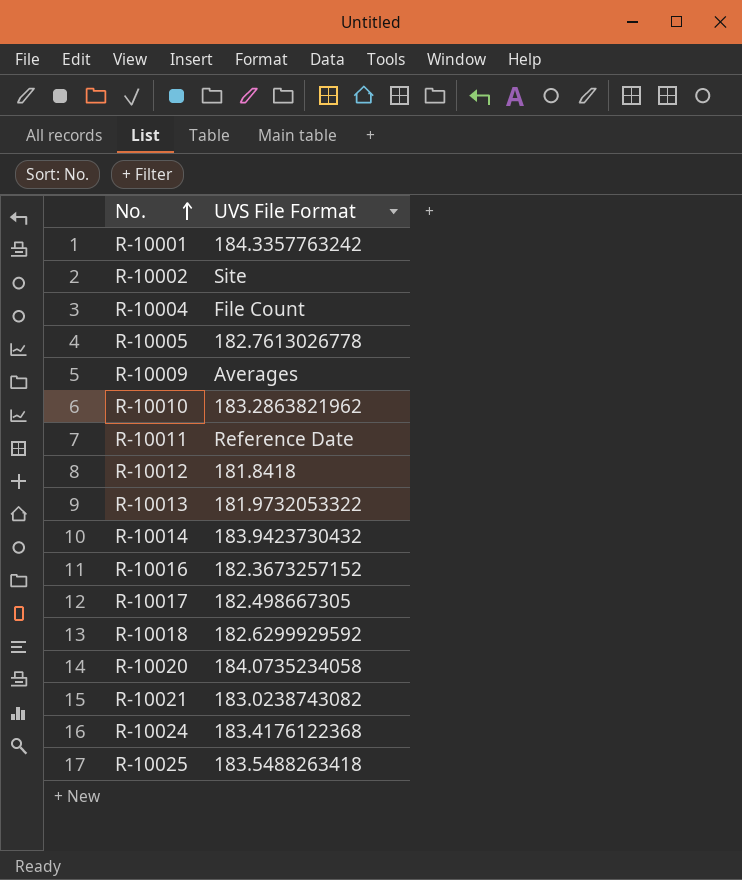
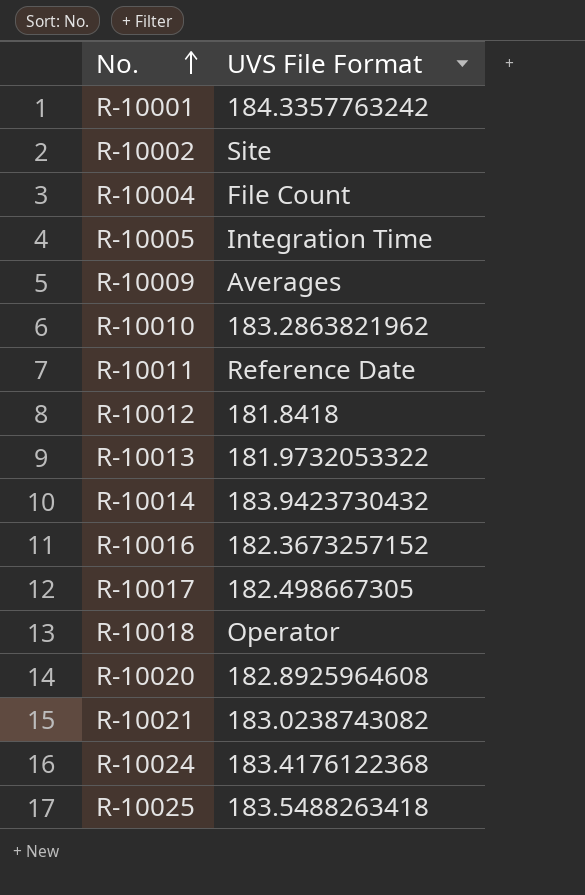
R-10005 | UVS File Format: 182.7613026778 -> Integration Time
R-10018 | UVS File Format: 182.6299929592 -> Operator
R-10020 | UVS File Format: 184.0735234058 -> 182.8925964608

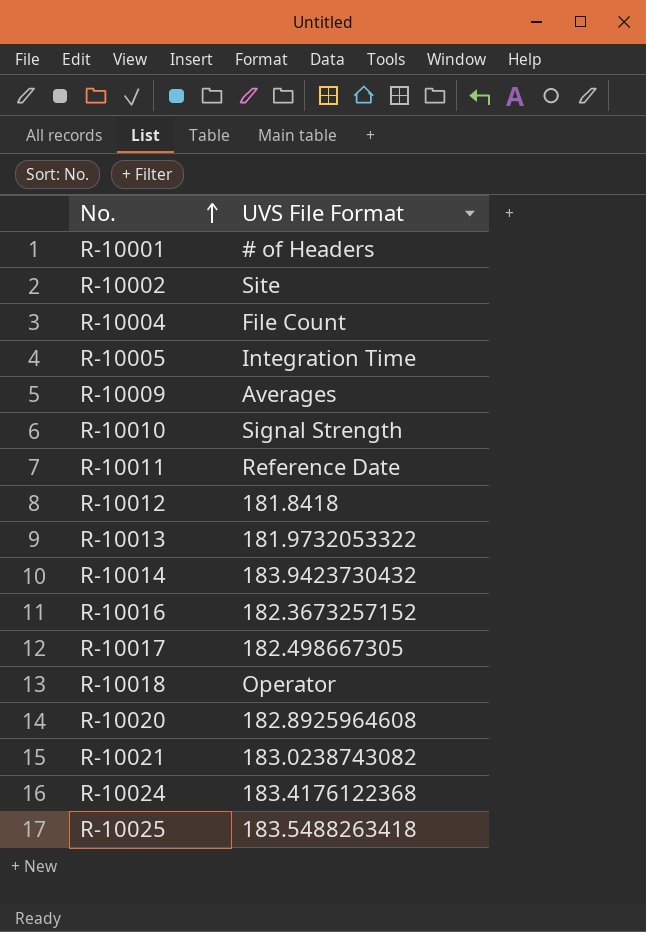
R-10001 | UVS File Format: 184.3357763242 -> # of Headers
R-10010 | UVS File Format: 183.2863821962 -> Signal Strength

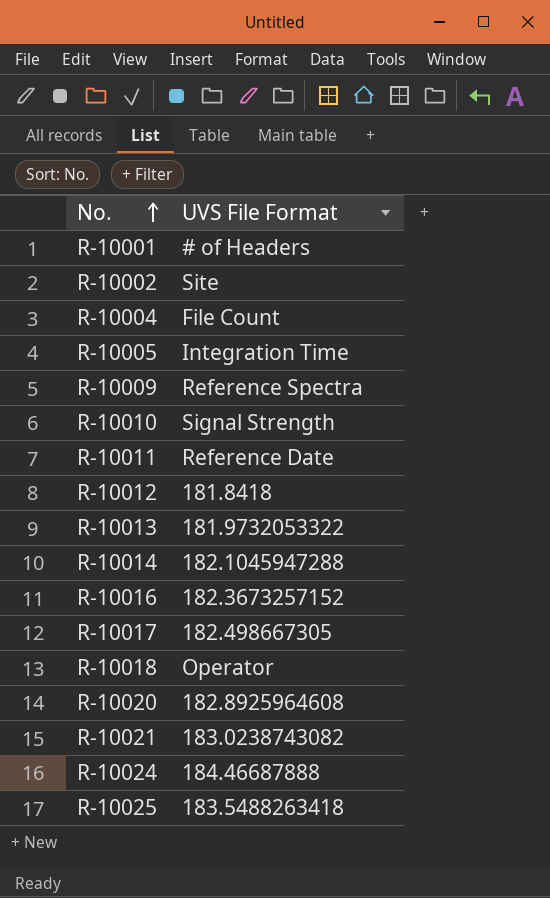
R-10009 | UVS File Format: Averages -> Reference Spectra
R-10014 | UVS File Format: 183.9423730432 -> 182.1045947288
R-10024 | UVS File Format: 183.4176122368 -> 184.46687888

